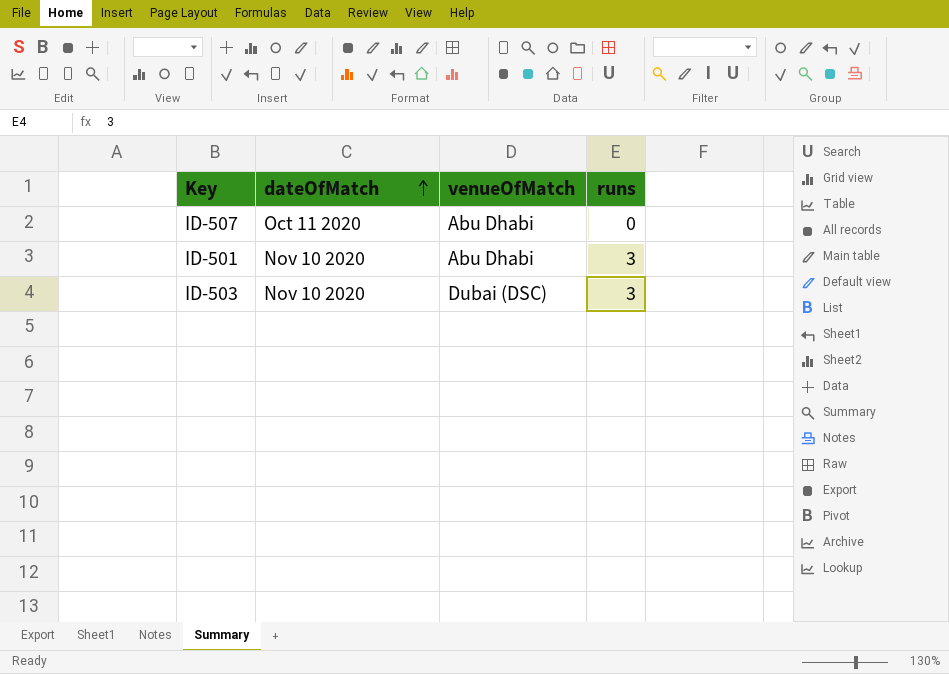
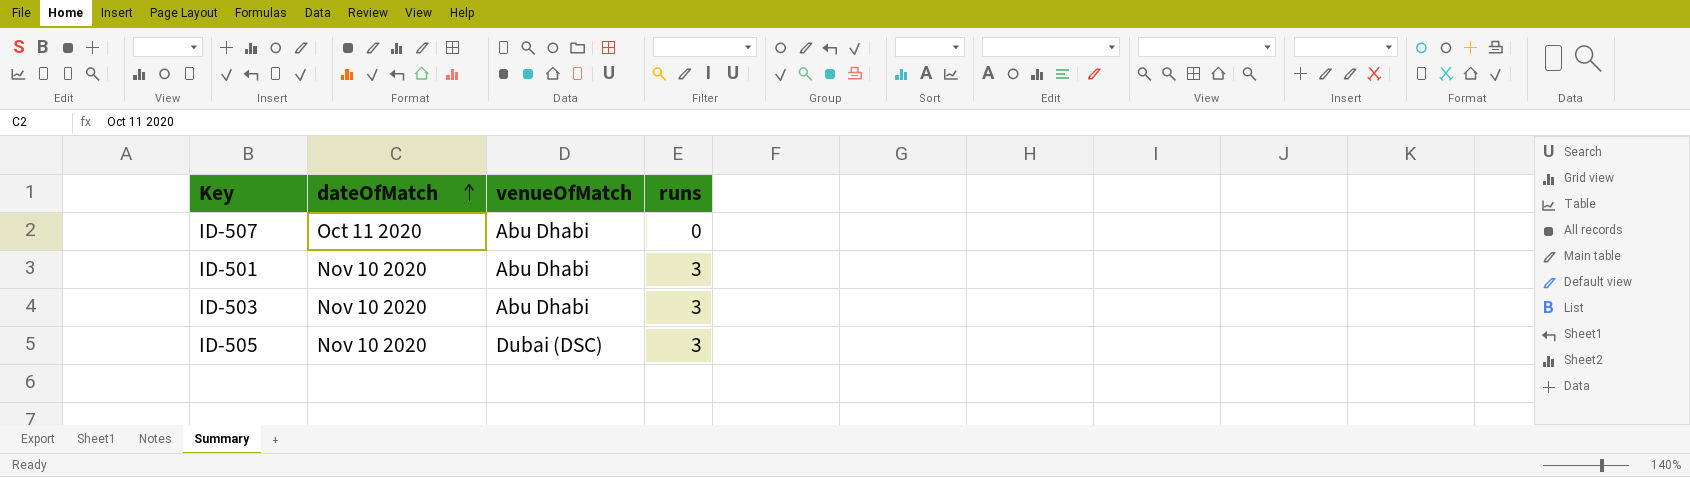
ID-503 | venueOfMatch: Dubai (DSC) -> Abu Dhabi
row ID-505: none -> Nov 10 2020 | Dubai (DSC) | 3

